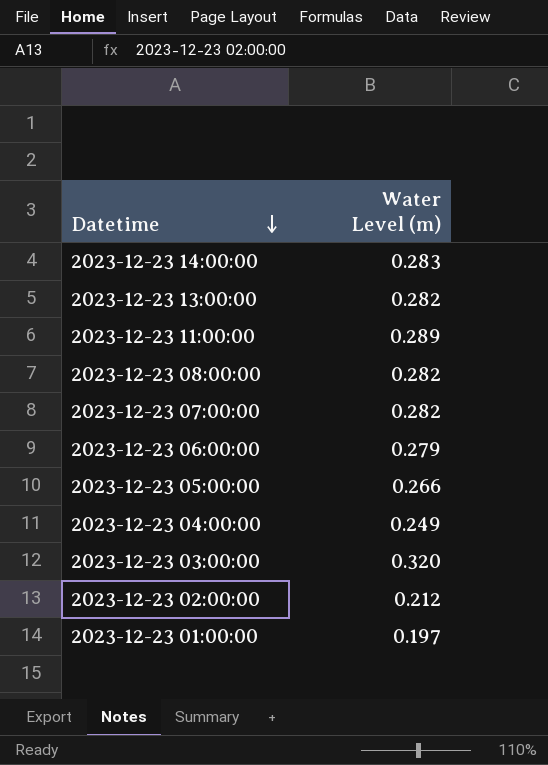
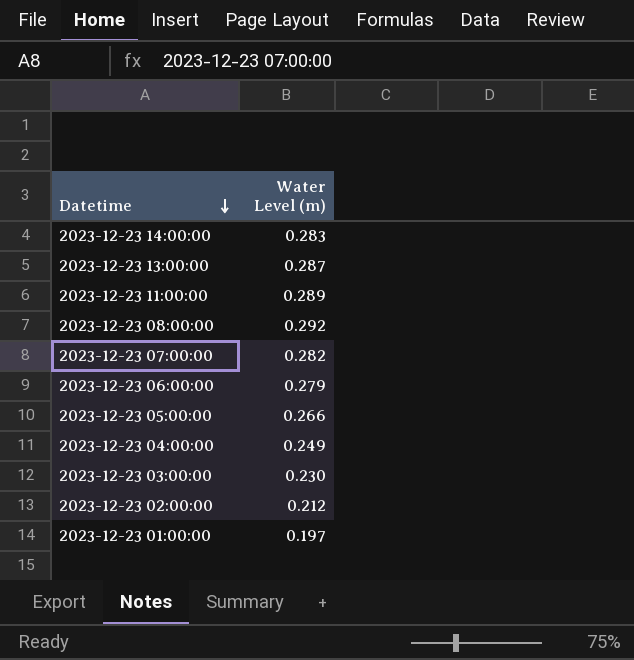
2023-12-23 13:00:00 | Water Level (m): 0.282 -> 0.287
2023-12-23 08:00:00 | Water Level (m): 0.282 -> 0.292
2023-12-23 03:00:00 | Water Level (m): 0.320 -> 0.230

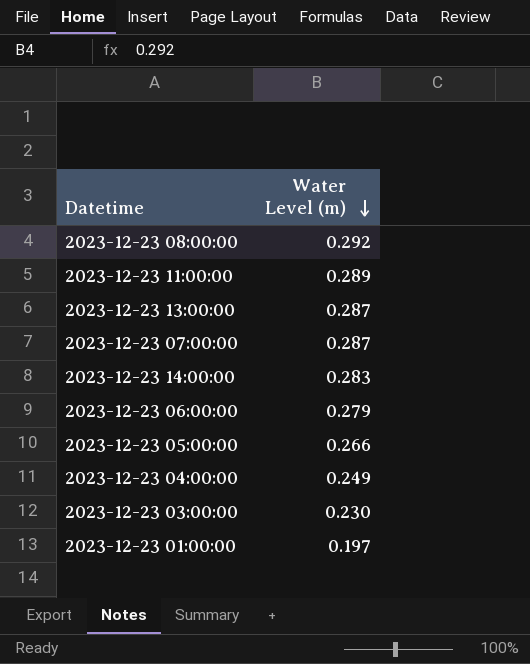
row order: Datetime descending -> Water Level (m) descending
row 2023-12-23 02:00:00: 0.212 -> none
2023-12-23 07:00:00 | Water Level (m): 0.282 -> 0.287

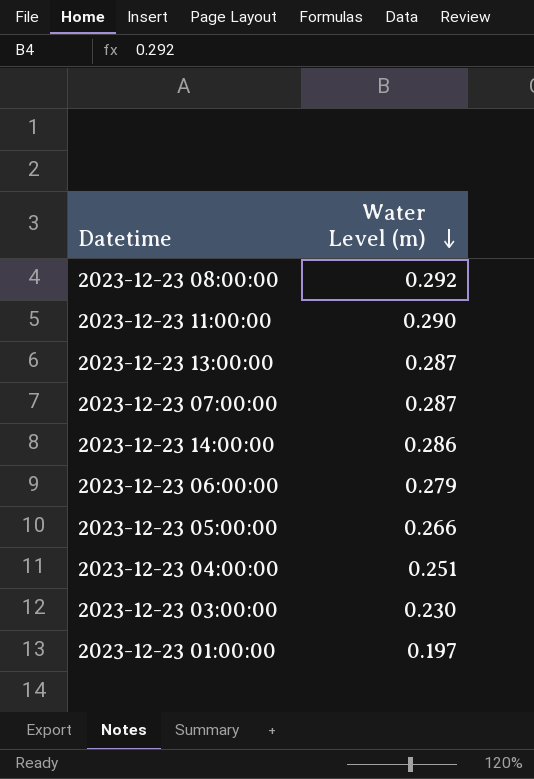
2023-12-23 11:00:00 | Water Level (m): 0.289 -> 0.290
2023-12-23 14:00:00 | Water Level (m): 0.283 -> 0.286
2023-12-23 04:00:00 | Water Level (m): 0.249 -> 0.251

